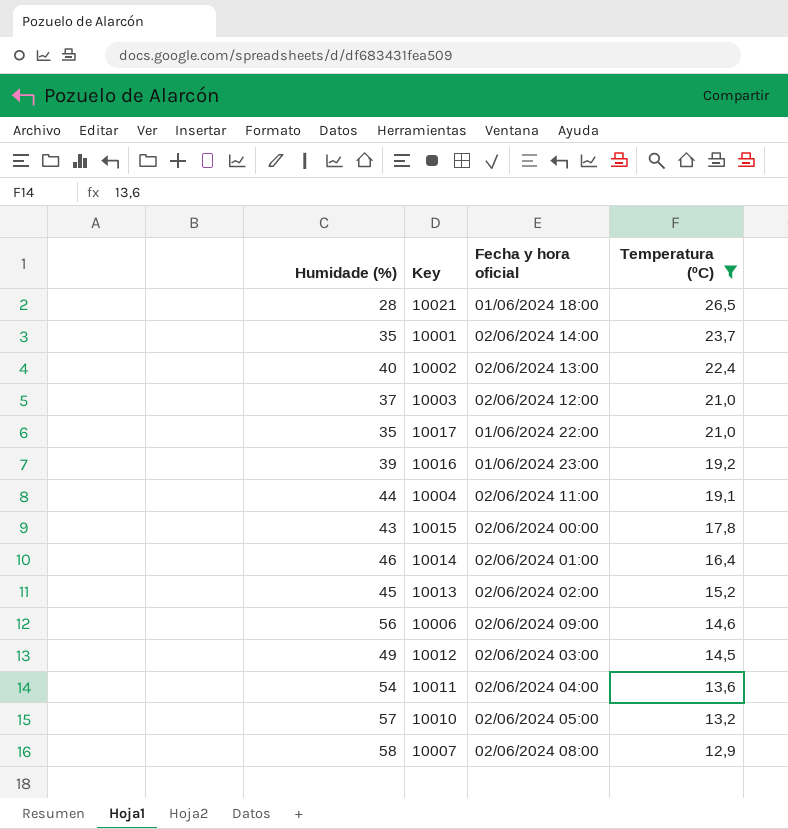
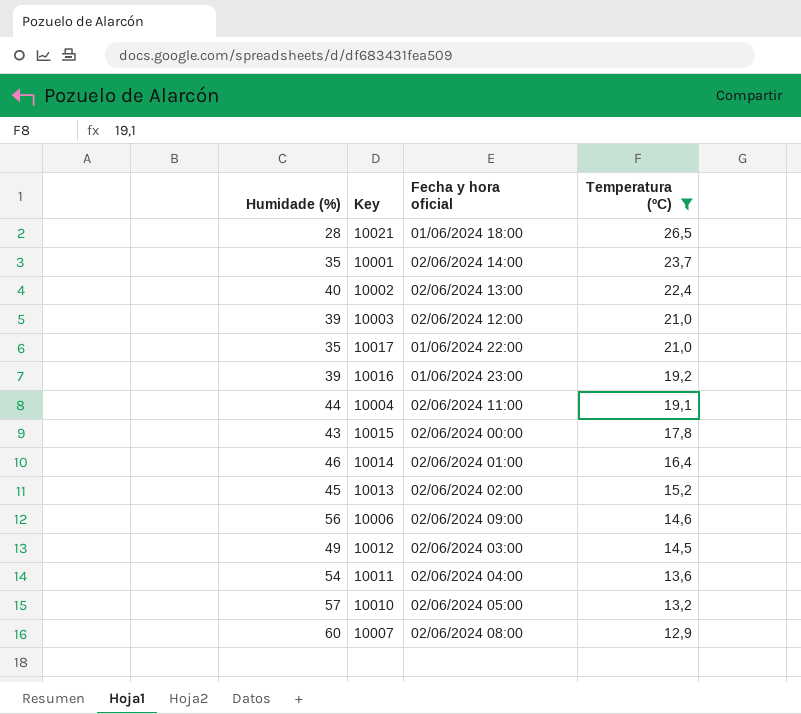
10003 | Humidade (%): 37 -> 39
10007 | Humidade (%): 58 -> 60

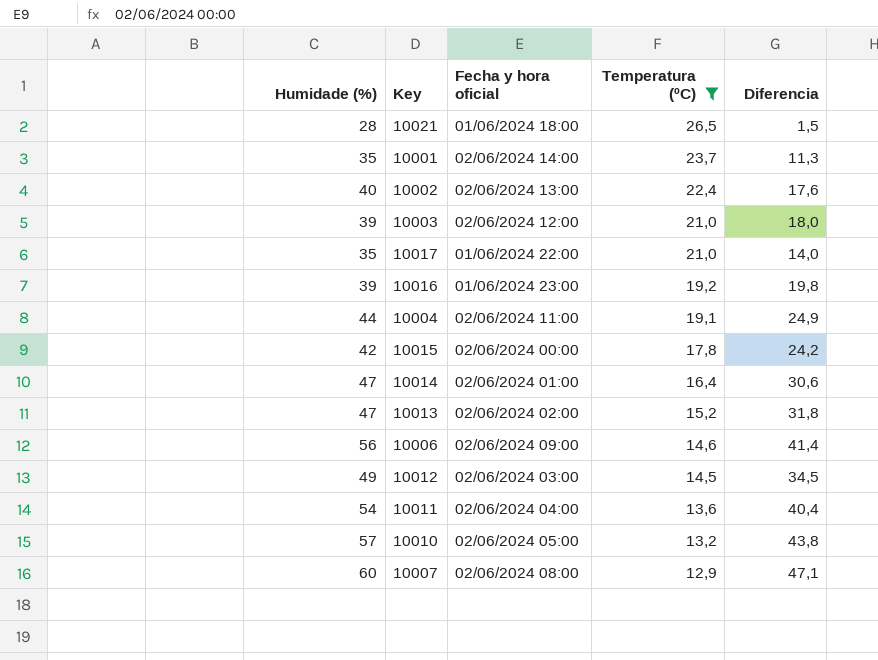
column Diferencia | formula: none -> [Humidade (%)] - [Temperatura (ºC)]
10015 | Humidade (%): 43 -> 42
10014 | Humidade (%): 46 -> 47
10013 | Humidade (%): 45 -> 47

